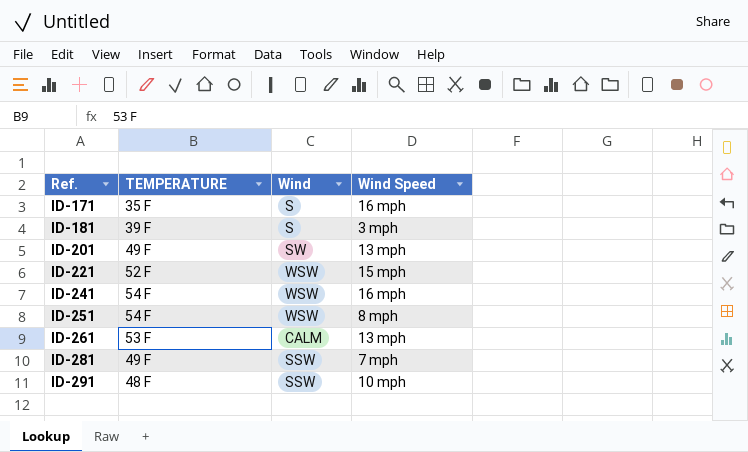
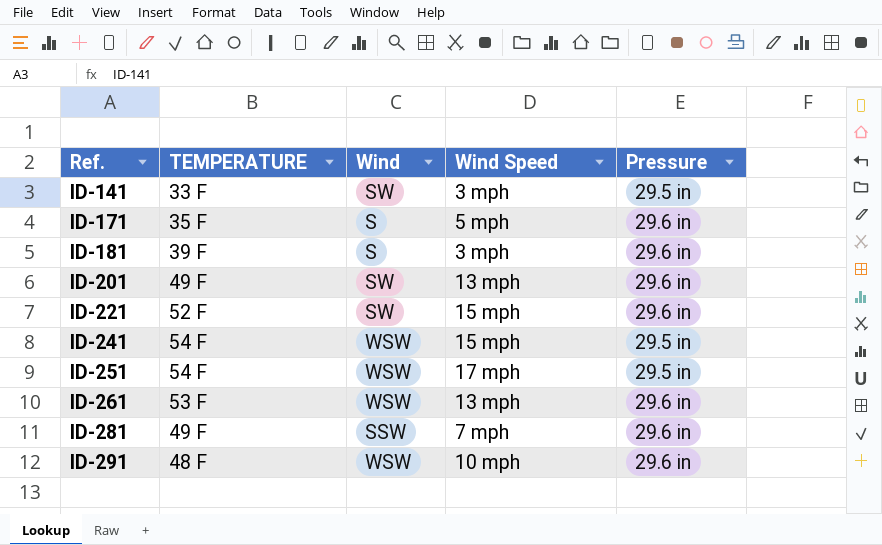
column Pressure | position: none -> 5
row ID-141: none -> 33 F | SW | 3 mph | 29.5 in
ID-171 | Wind Speed: 16 mph -> 5 mph
ID-221 | Wind: WSW -> SW
ID-241 | Wind Speed: 16 mph -> 15 mph
ID-251 | Wind Speed: 8 mph -> 17 mph
ID-261 | Wind: CALM -> WSW
ID-291 | Wind: SSW -> WSW

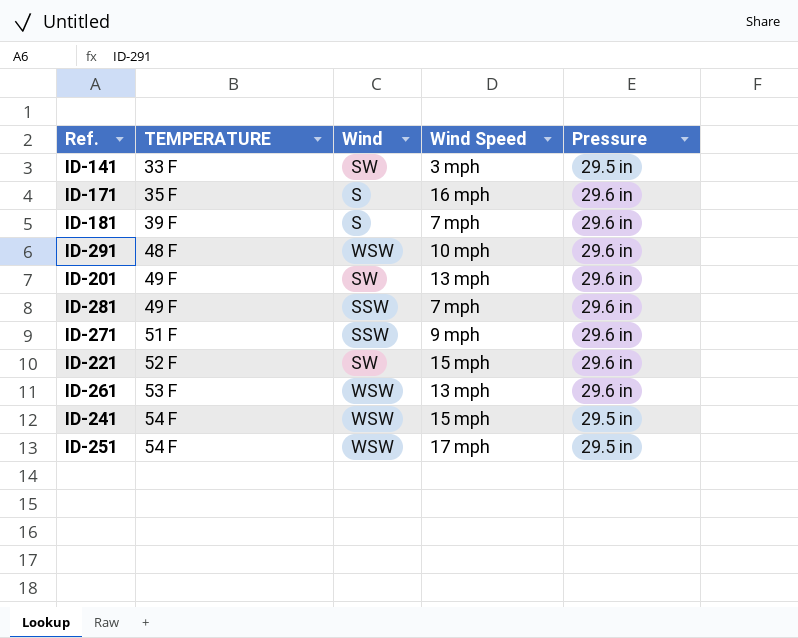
row order: Ref. ascending -> TEMPERATURE ascending
ID-171 | Wind Speed: 5 mph -> 16 mph
ID-181 | Wind Speed: 3 mph -> 7 mph
row ID-271: none -> 51 F | SSW | 9 mph | 29.6 in

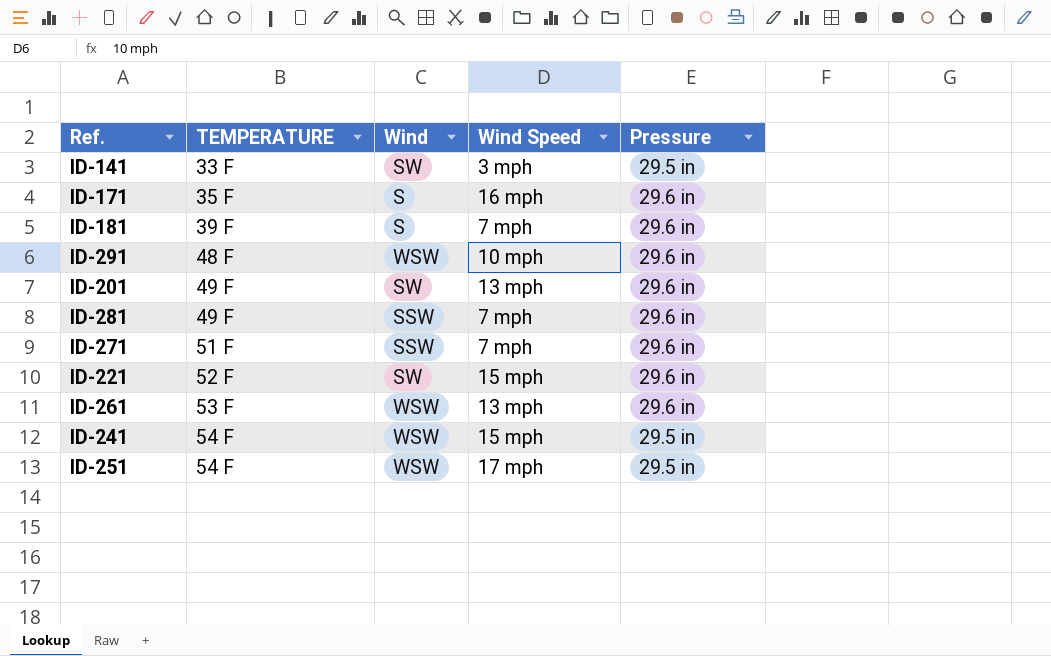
ID-271 | Wind Speed: 9 mph -> 7 mph

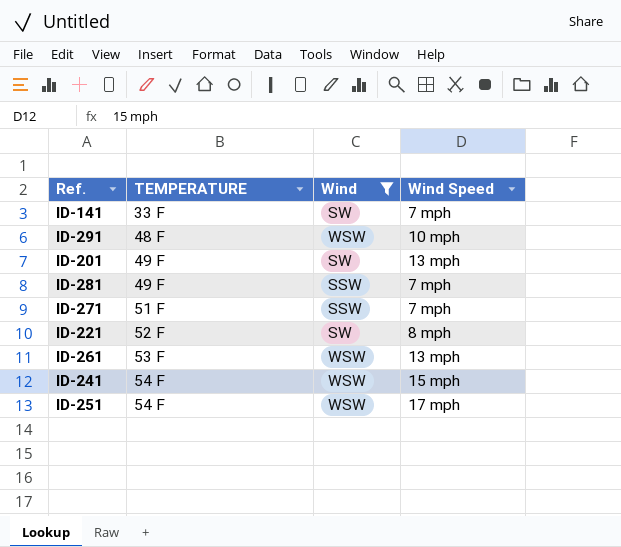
filter: none -> Wind != S
column Pressure | position: 5 -> none
ID-141 | Wind Speed: 3 mph -> 7 mph
ID-221 | Wind Speed: 15 mph -> 8 mph

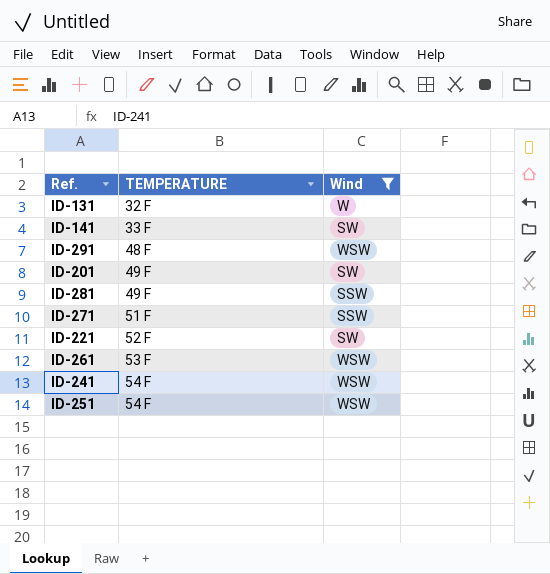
column Wind Speed | position: 4 -> none
row ID-131: none -> 32 F | W

